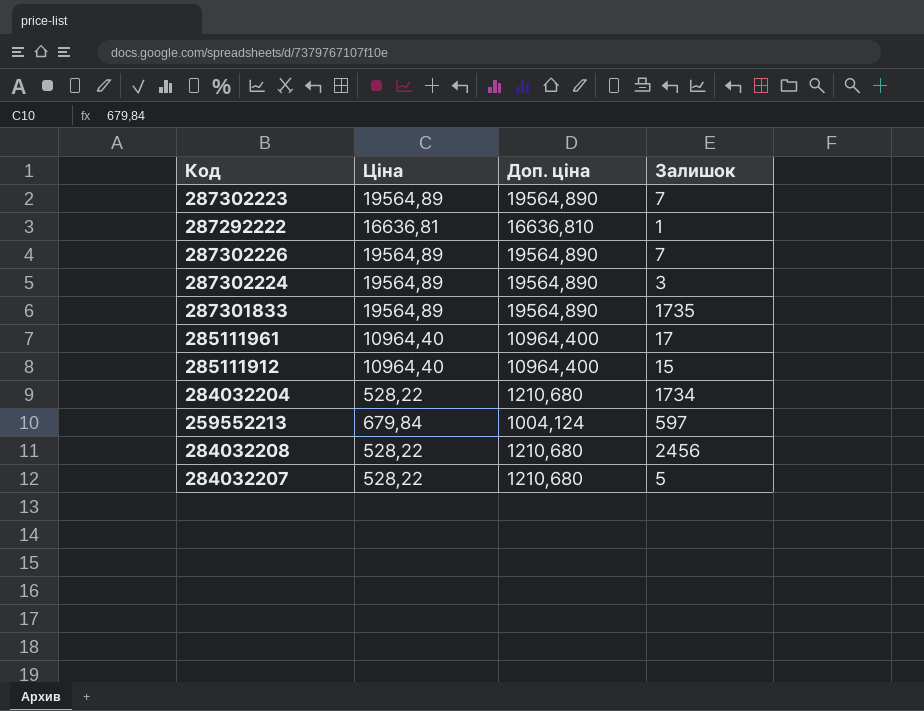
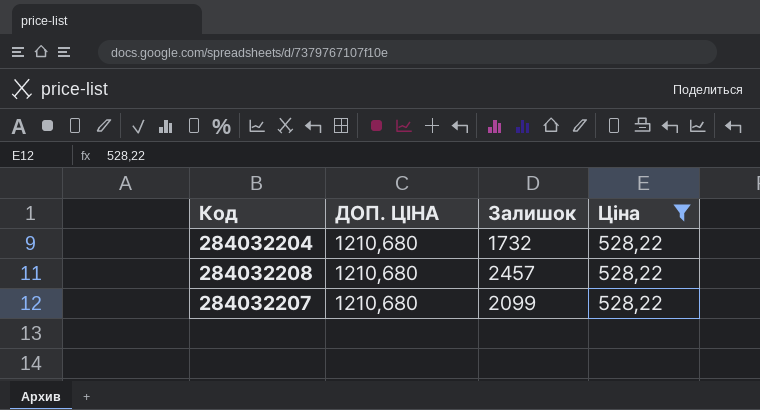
filter: none -> Ціна = 528,22
column name: Доп. ціна -> ДОП. ЦІНА
column Ціна | position: 2 -> 4
284032204 | Залишок: 1734 -> 1732
284032208 | Залишок: 2456 -> 2457
284032207 | Залишок: 5 -> 2099

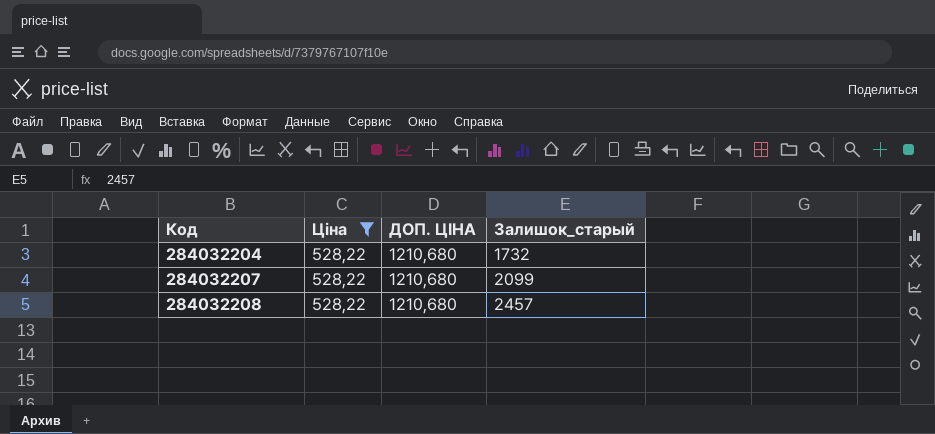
row order: none -> Код ascending
column Ціна | position: 4 -> 2
column name: Залишок -> Залишок_старый

